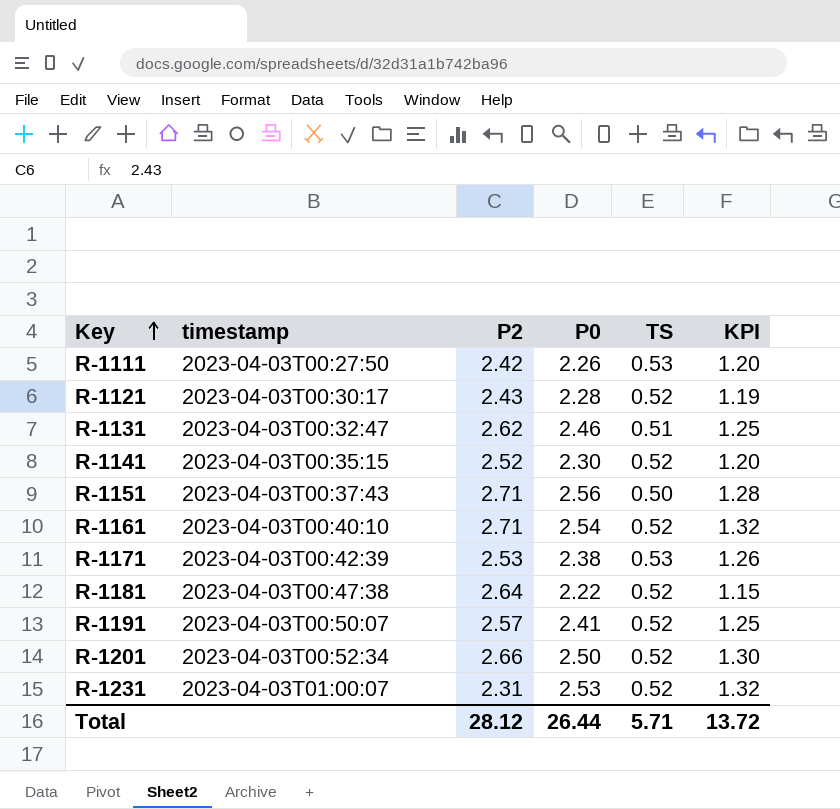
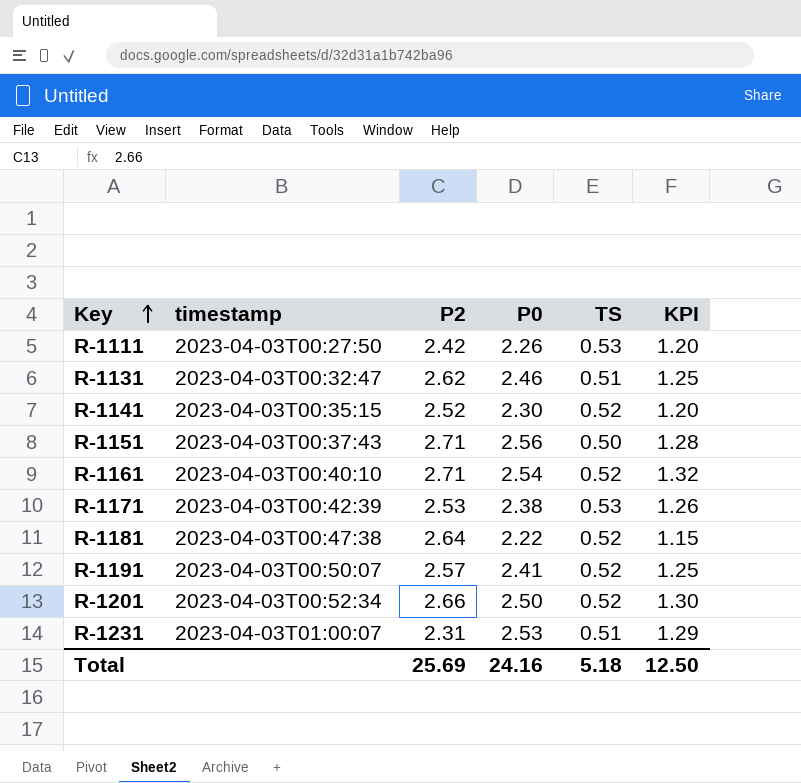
row R-1121: 2023-04-03T00:30:17 | 2.43 | 2.28 | 0.52 | 1.19 -> none
R-1231 | TS: 0.52 -> 0.51
R-1231 | KPI: 1.32 -> 1.29
Total | P2: 28.12 -> 25.69
Total | P0: 26.44 -> 24.16
Total | TS: 5.71 -> 5.18
Total | KPI: 13.72 -> 12.50

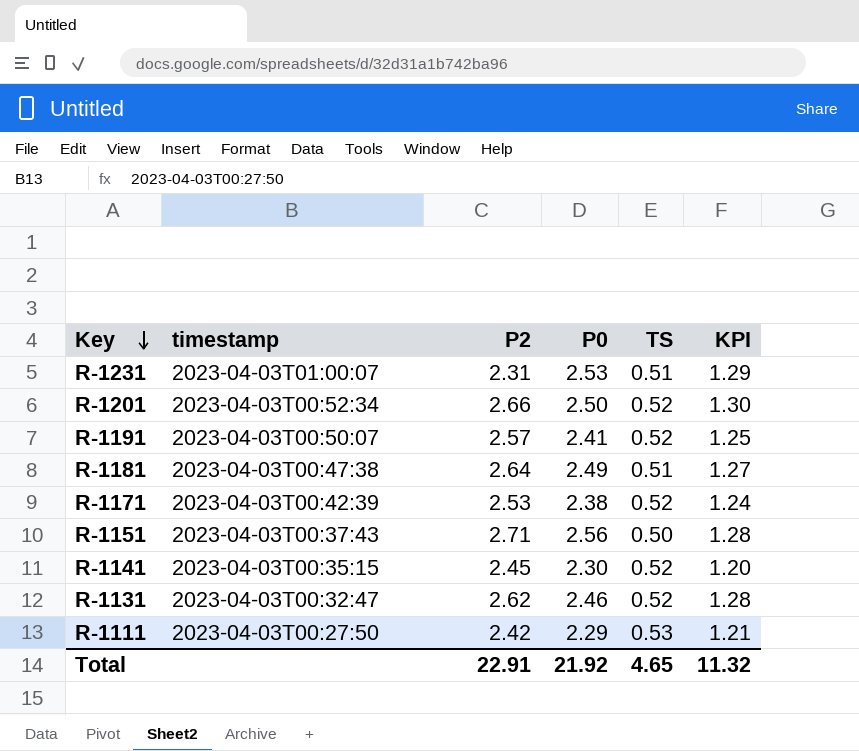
row order: Key ascending -> Key descending
row R-1161: 2023-04-03T00:40:10 | 2.71 | 2.54 | 0.52 | 1.32 -> none
R-1181 | P0: 2.22 -> 2.49
R-1181 | TS: 0.52 -> 0.51
R-1181 | KPI: 1.15 -> 1.27
R-1171 | TS: 0.53 -> 0.52
R-1171 | KPI: 1.26 -> 1.24
R-1141 | P2: 2.52 -> 2.45
R-1131 | TS: 0.51 -> 0.52
R-1131 | KPI: 1.25 -> 1.28
R-1111 | P0: 2.26 -> 2.29
R-1111 | KPI: 1.20 -> 1.21
Total | P2: 25.69 -> 22.91
Total | P0: 24.16 -> 21.92
Total | TS: 5.18 -> 4.65
Total | KPI: 12.50 -> 11.32

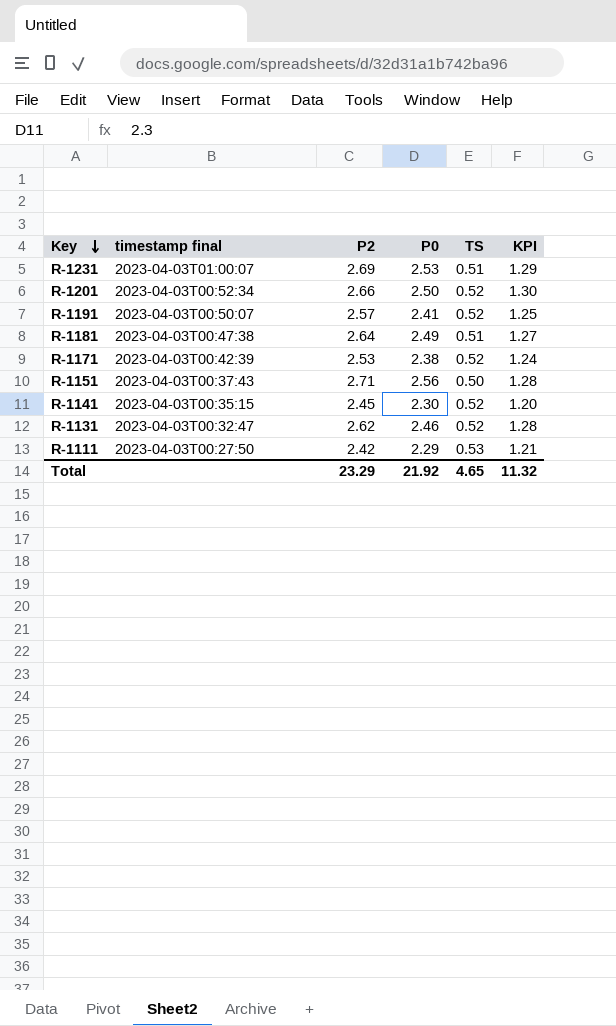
column name: timestamp -> timestamp final
R-1231 | P2: 2.31 -> 2.69
Total | P2: 22.91 -> 23.29

